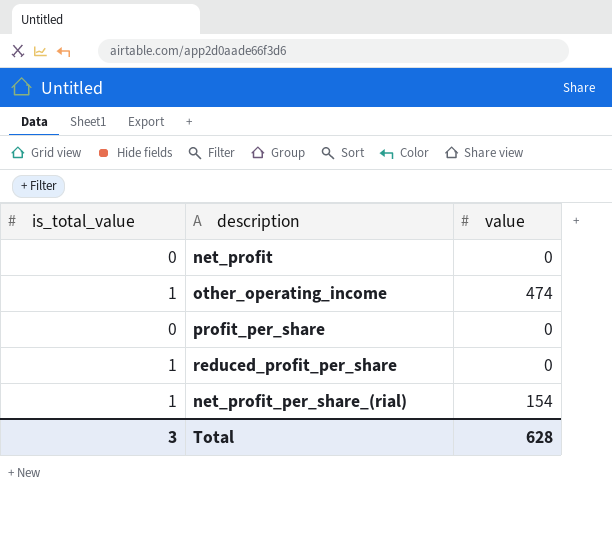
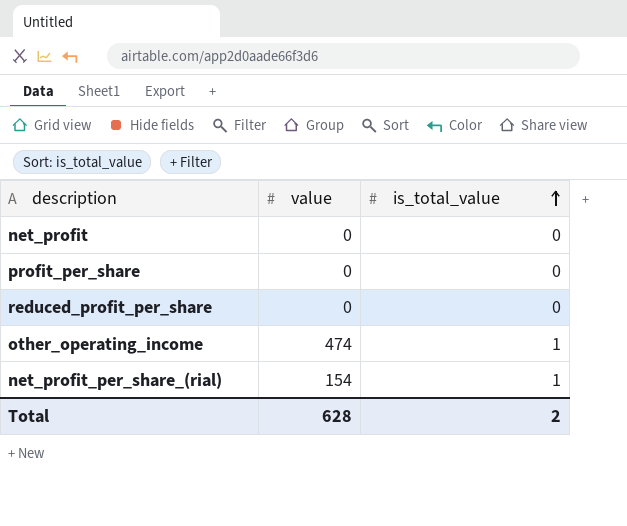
row order: none -> is_total_value ascending
column is_total_value | position: 1 -> 3
reduced_profit_per_share | is_total_value: 1 -> 0
Total | is_total_value: 3 -> 2

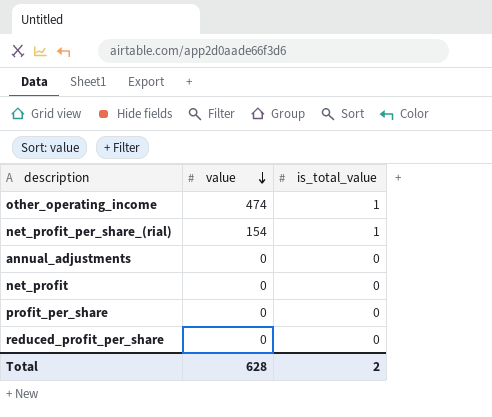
row order: is_total_value ascending -> value descending
row annual_adjustments: none -> 0 | 0

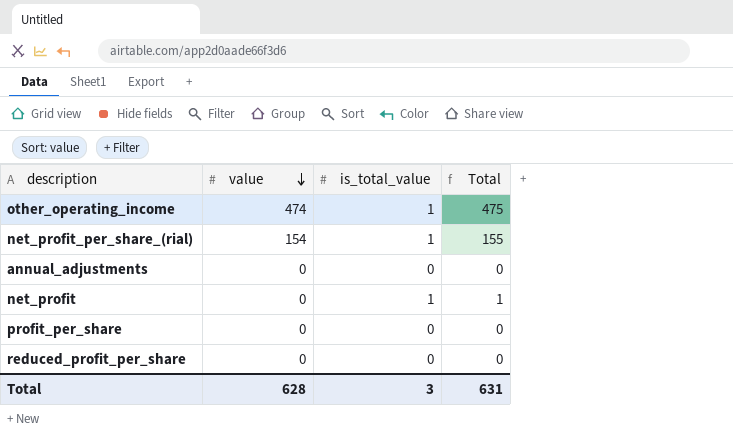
column Total | formula: none -> [value] + [is_total_value]
net_profit | is_total_value: 0 -> 1
Total | is_total_value: 2 -> 3

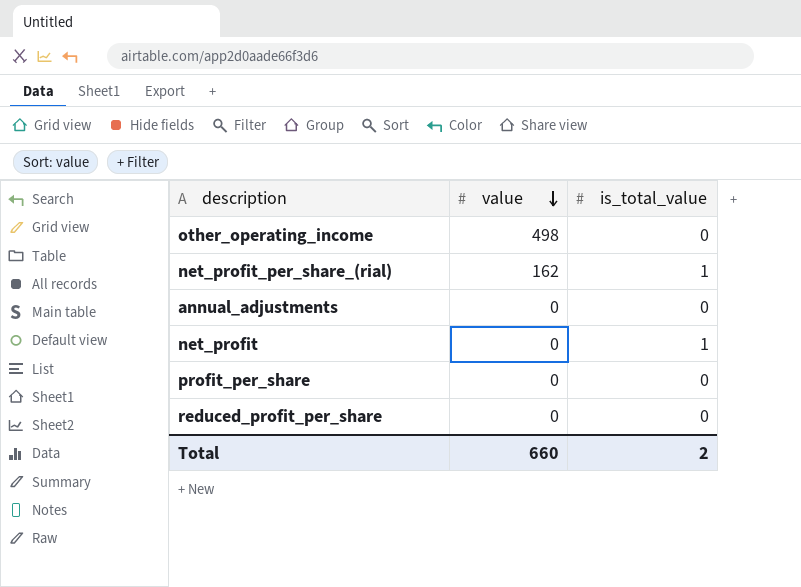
column Total | formula: [value] + [is_total_value] -> none
other_operating_income | value: 474 -> 498
other_operating_income | is_total_value: 1 -> 0
net_profit_per_share_(rial) | value: 154 -> 162
Total | value: 628 -> 660
Total | is_total_value: 3 -> 2

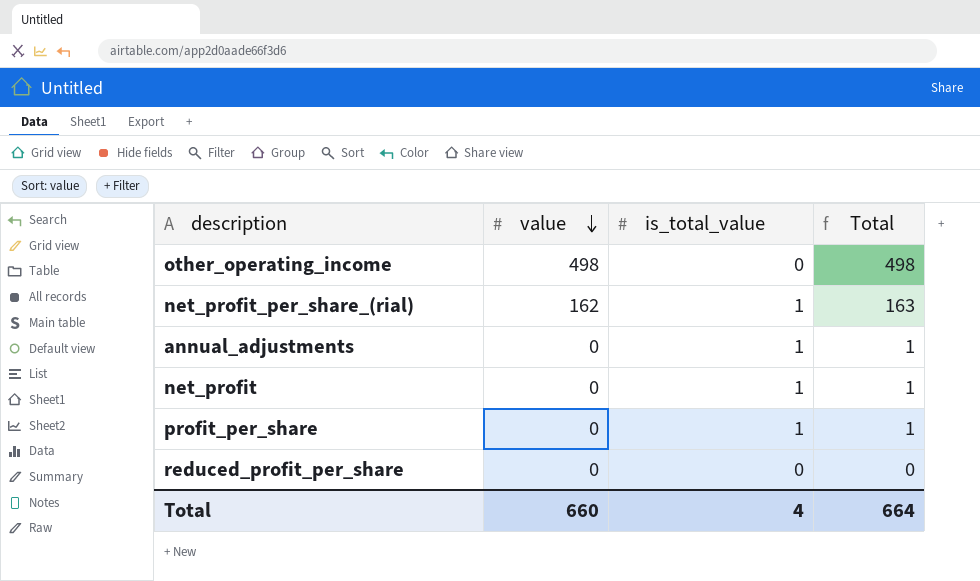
column Total | formula: none -> [value] + [is_total_value]
annual_adjustments | is_total_value: 0 -> 1
profit_per_share | is_total_value: 0 -> 1
Total | is_total_value: 2 -> 4

